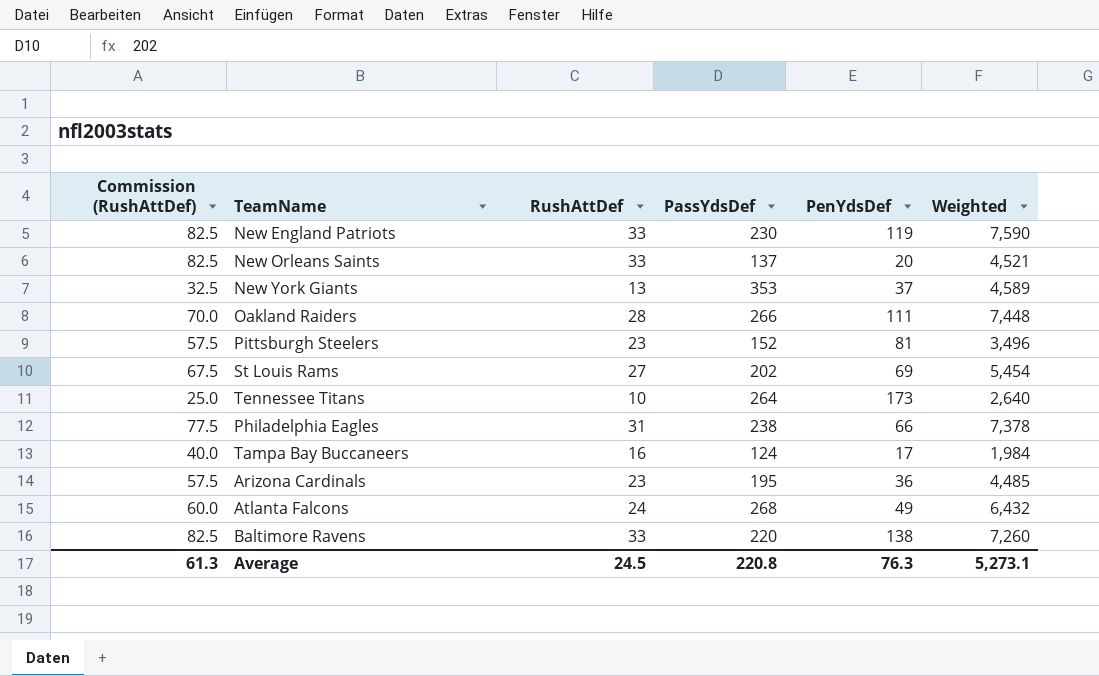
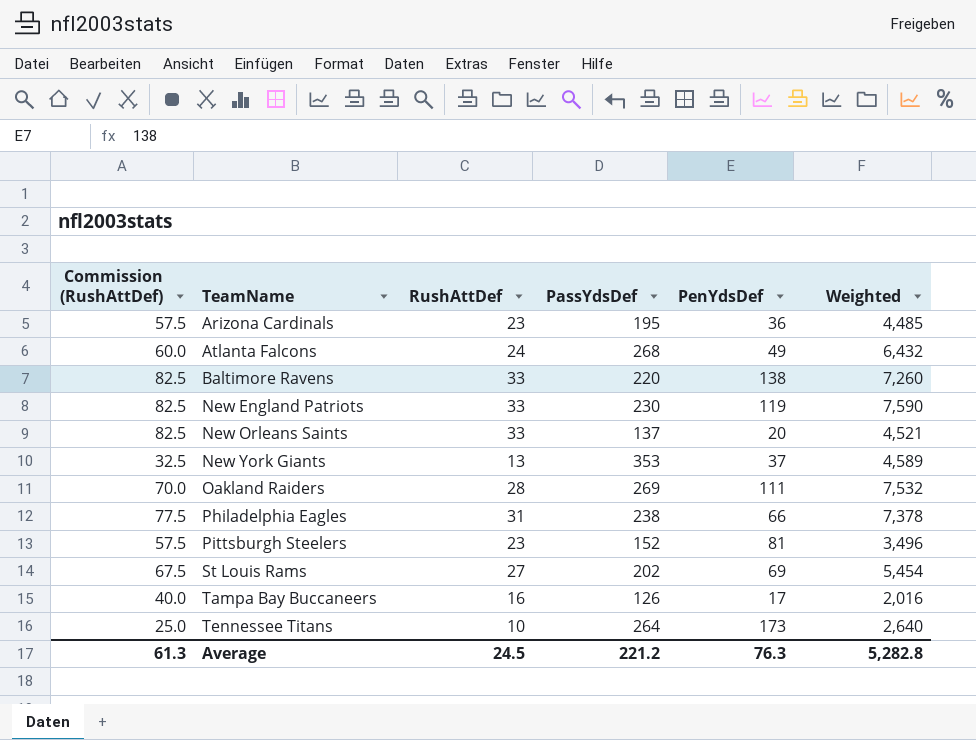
row order: none -> TeamName ascending
Oakland Raiders | PassYdsDef: 266 -> 269
Oakland Raiders | Weighted: 7,448 -> 7,532
Tampa Bay Buccaneers | PassYdsDef: 124 -> 126
Tampa Bay Buccaneers | Weighted: 1,984 -> 2,016
Average | PassYdsDef: 220.8 -> 221.2
Average | Weighted: 5,273.1 -> 5,282.8

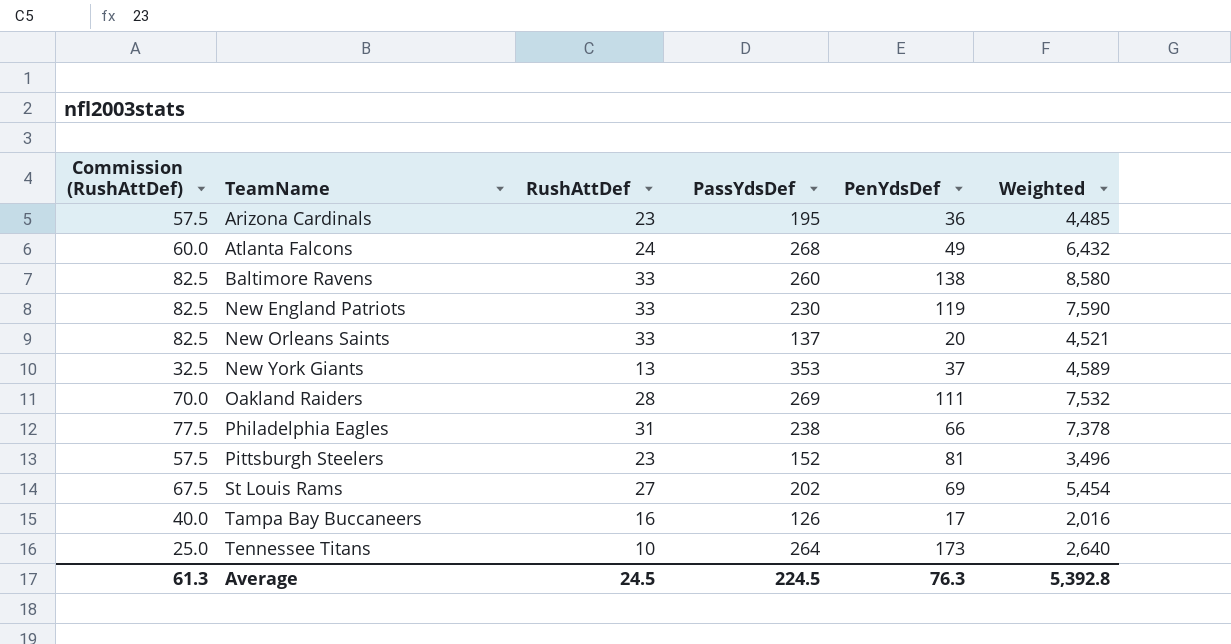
Baltimore Ravens | PassYdsDef: 220 -> 260
Baltimore Ravens | Weighted: 7,260 -> 8,580
Average | PassYdsDef: 221.2 -> 224.5
Average | Weighted: 5,282.8 -> 5,392.8

